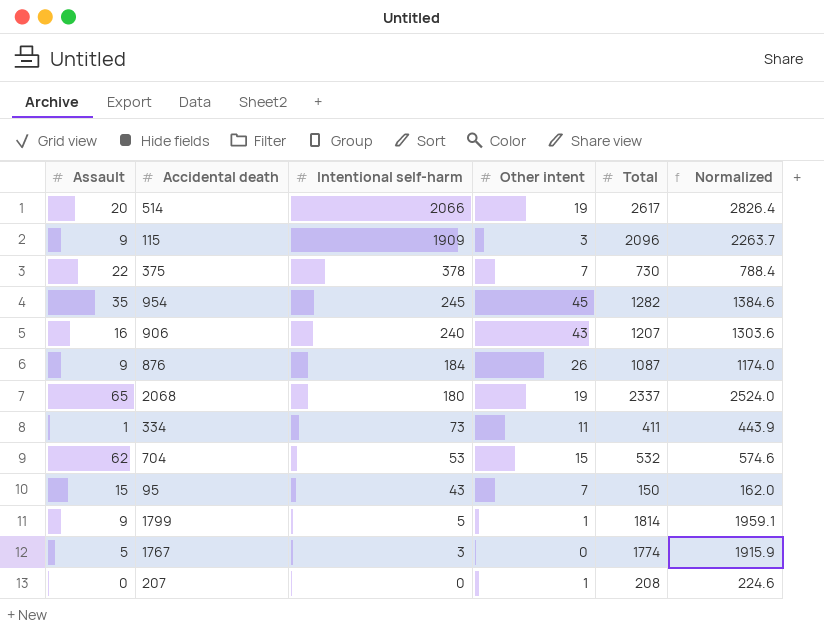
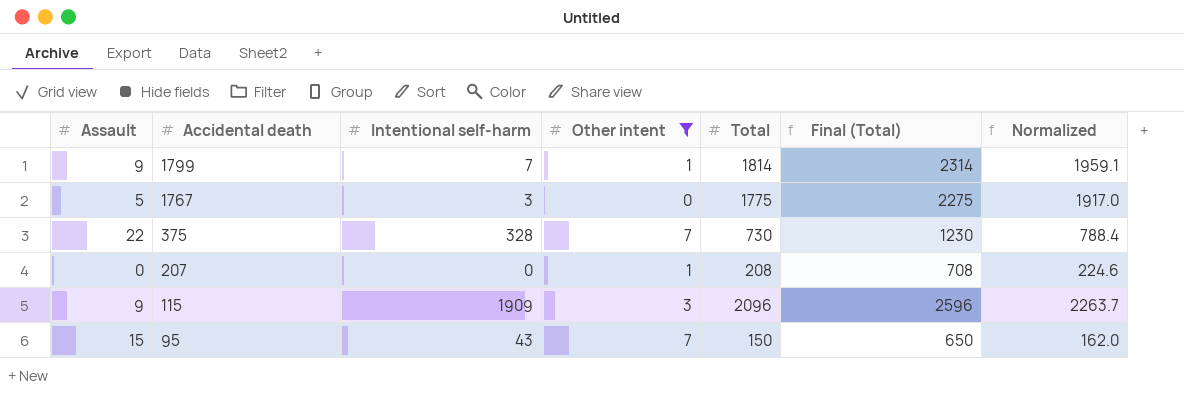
filter: none -> Other intent <= 7
row order: Intentional self-harm descending -> Accidental death descending
column Final (Total) | formula: none -> [Total] + 500
1799 | Intentional self-harm: 5 -> 7
1767 | Total: 1774 -> 1775
1767 | Normalized: 1915.9 -> 1917.0
375 | Intentional self-harm: 378 -> 328

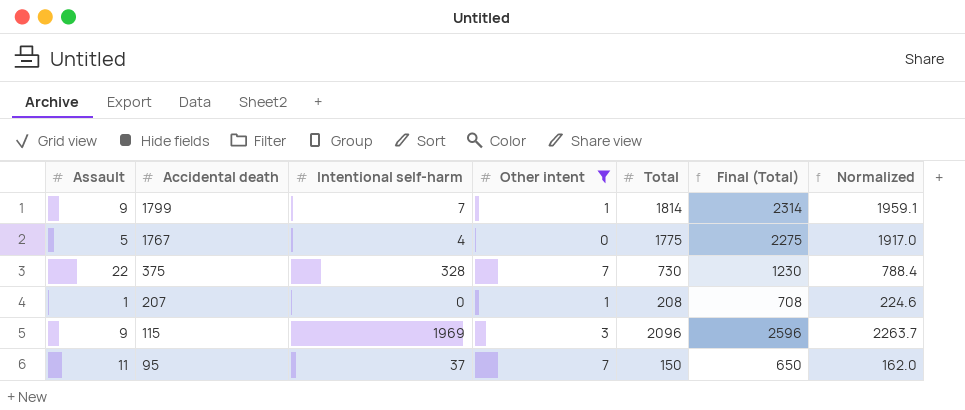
1767 | Intentional self-harm: 3 -> 4
207 | Assault: 0 -> 1
115 | Intentional self-harm: 1909 -> 1969
95 | Assault: 15 -> 11
95 | Intentional self-harm: 43 -> 37

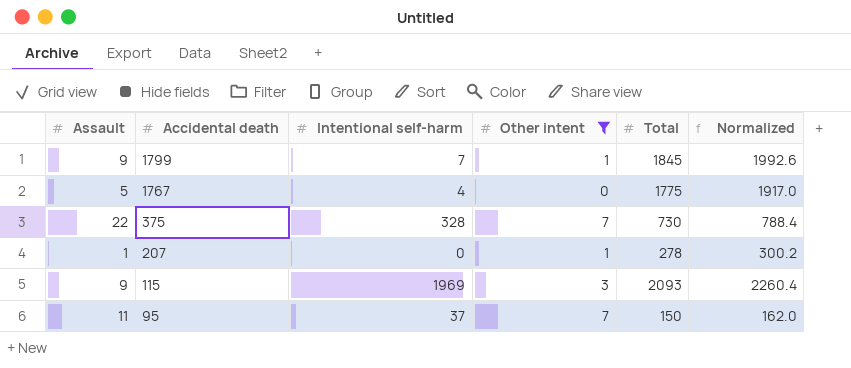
column Final (Total) | formula: [Total] + 500 -> none
1799 | Total: 1814 -> 1845
1799 | Normalized: 1959.1 -> 1992.6
207 | Total: 208 -> 278
207 | Normalized: 224.6 -> 300.2
115 | Total: 2096 -> 2093
115 | Normalized: 2263.7 -> 2260.4

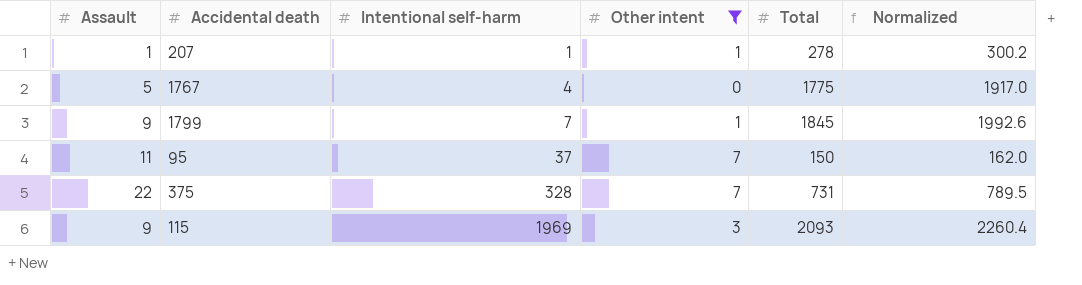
row order: Accidental death descending -> Intentional self-harm ascending
207 | Intentional self-harm: 0 -> 1
375 | Total: 730 -> 731
375 | Normalized: 788.4 -> 789.5

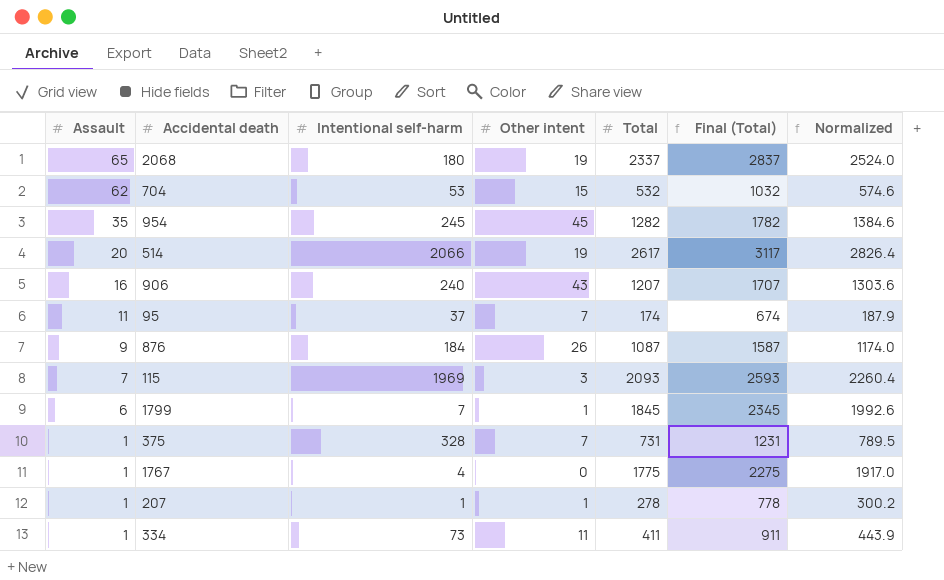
filter: Other intent <= 7 -> none
row order: Intentional self-harm ascending -> Assault descending
column Final (Total) | formula: none -> [Total] + 500
95 | Total: 150 -> 174
95 | Normalized: 162.0 -> 187.9
115 | Assault: 9 -> 7
1799 | Assault: 9 -> 6
375 | Assault: 22 -> 1
1767 | Assault: 5 -> 1

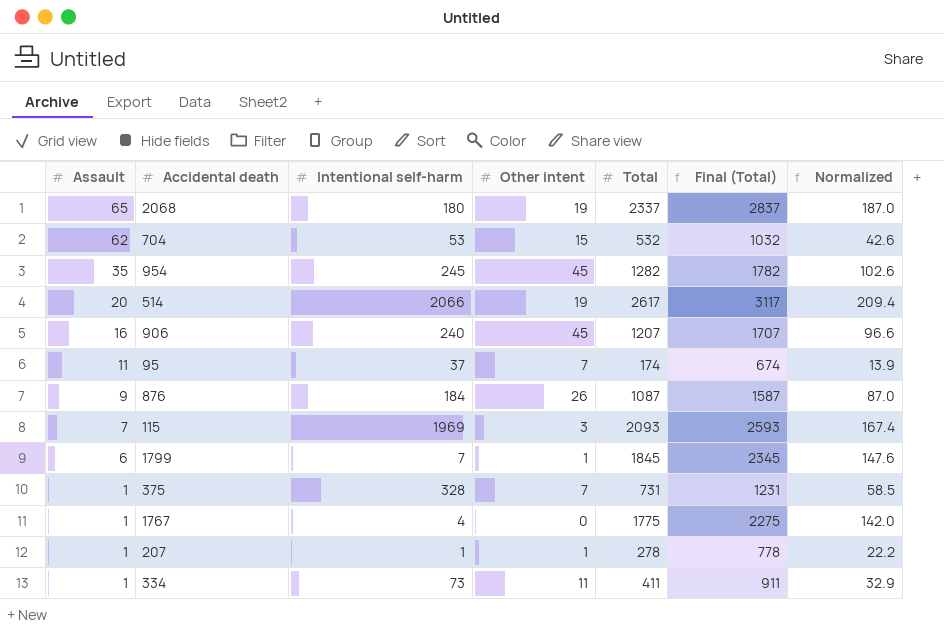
column Normalized | formula: [Total] * 1.08 -> [Total] * 0.08
906 | Other intent: 43 -> 45

